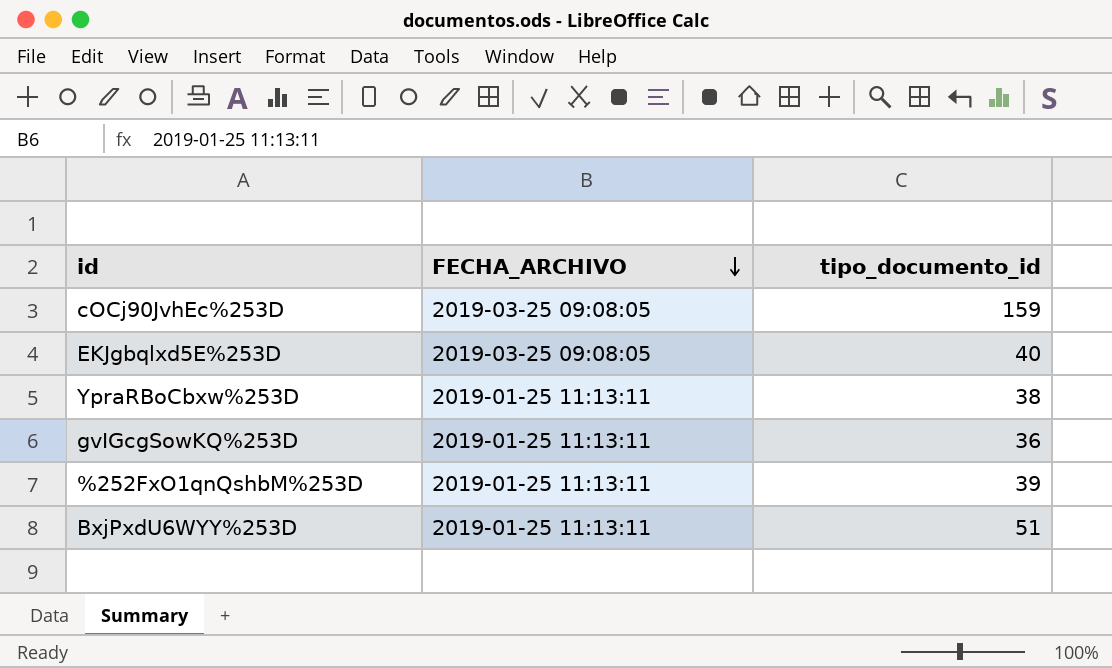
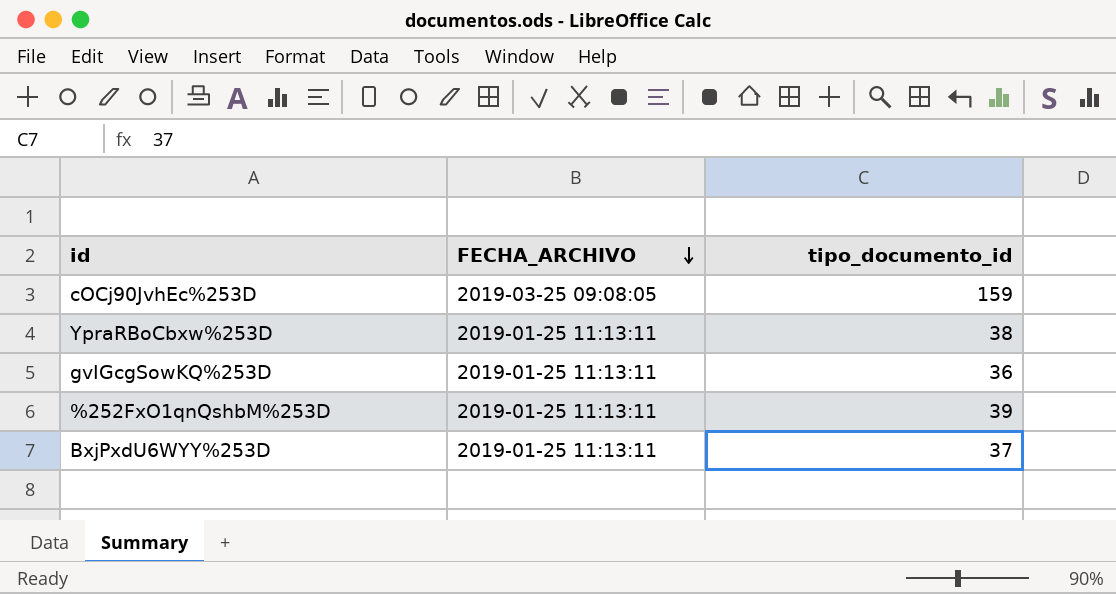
row EKJgbqlxd5E%253D: 2019-03-25 09:08:05 | 40 -> none
BxjPxdU6WYY%253D | tipo_documento_id: 51 -> 37

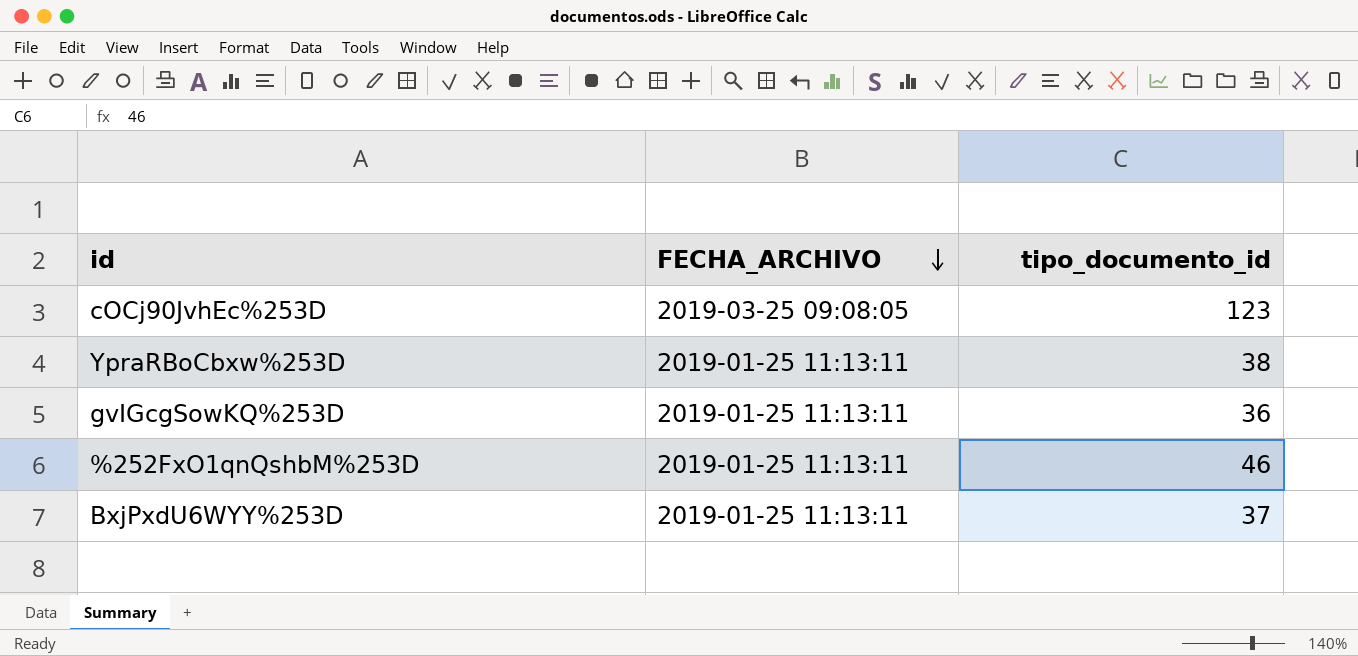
cOCj90JvhEc%253D | tipo_documento_id: 159 -> 123
%252FxO1qnQshbM%253D | tipo_documento_id: 39 -> 46

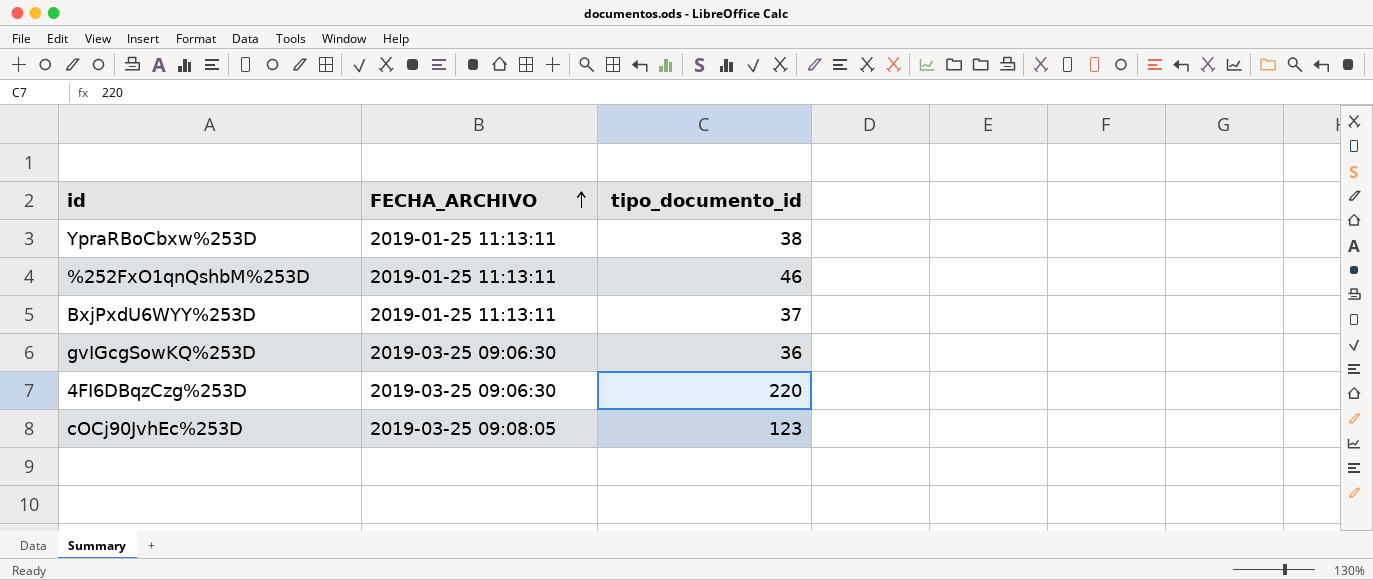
row order: FECHA_ARCHIVO descending -> FECHA_ARCHIVO ascending
gvIGcgSowKQ%253D | FECHA_ARCHIVO: 2019-01-25 11:13:11 -> 2019-03-25 09:06:30
row 4FI6DBqzCzg%253D: none -> 2019-03-25 09:06:30 | 220

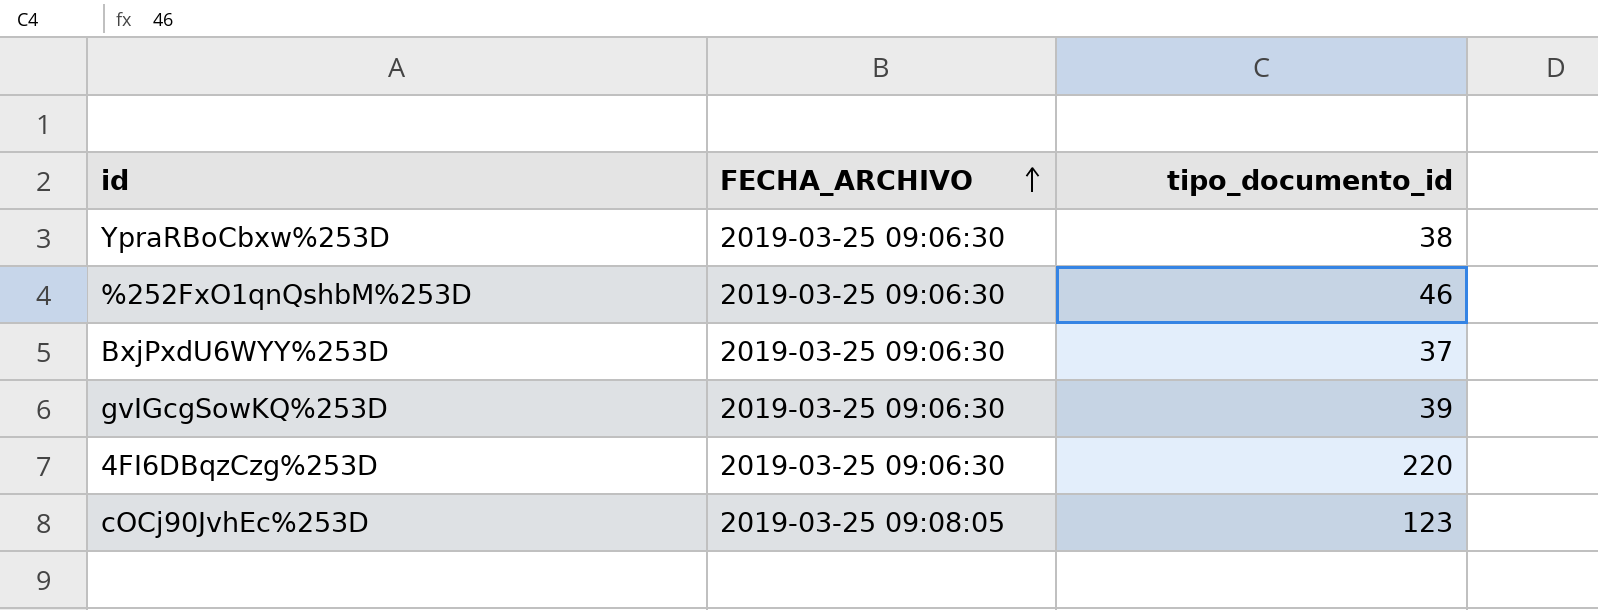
YpraRBoCbxw%253D | FECHA_ARCHIVO: 2019-01-25 11:13:11 -> 2019-03-25 09:06:30
%252FxO1qnQshbM%253D | FECHA_ARCHIVO: 2019-01-25 11:13:11 -> 2019-03-25 09:06:30
BxjPxdU6WYY%253D | FECHA_ARCHIVO: 2019-01-25 11:13:11 -> 2019-03-25 09:06:30
gvIGcgSowKQ%253D | tipo_documento_id: 36 -> 39

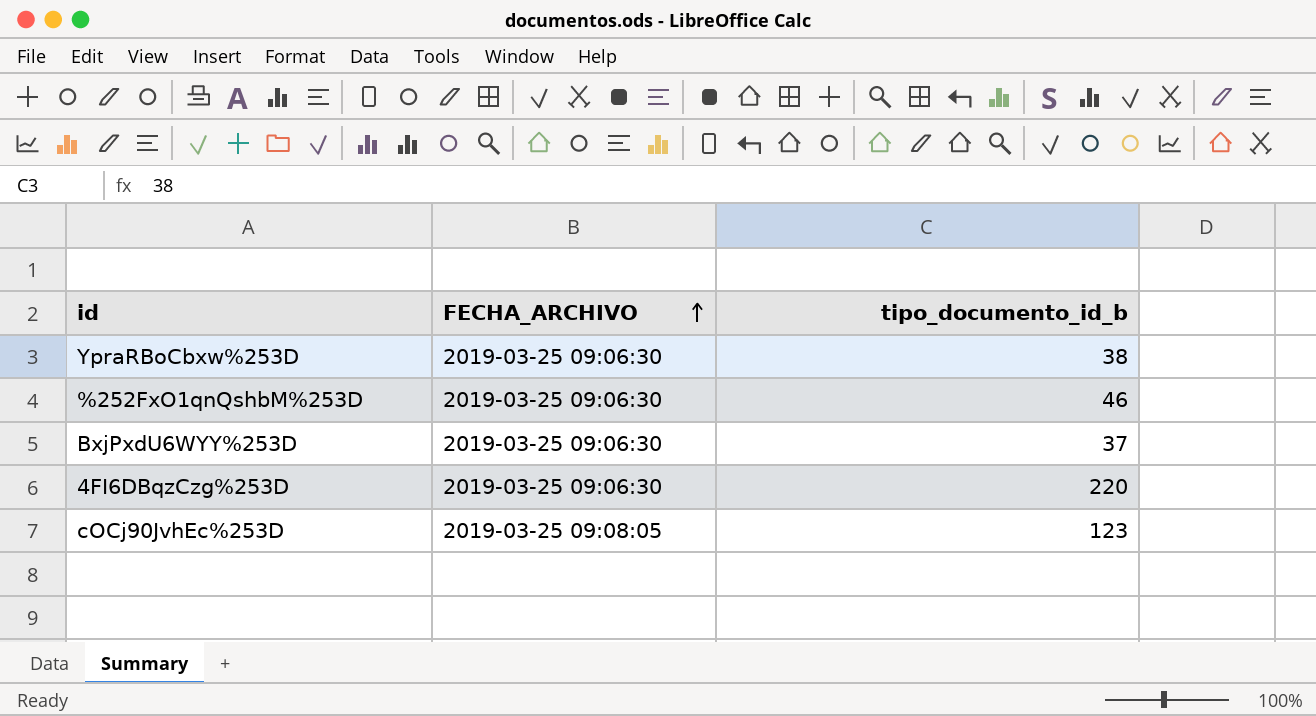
column name: tipo_documento_id -> tipo_documento_id_b
row gvIGcgSowKQ%253D: 2019-03-25 09:06:30 | 39 -> none

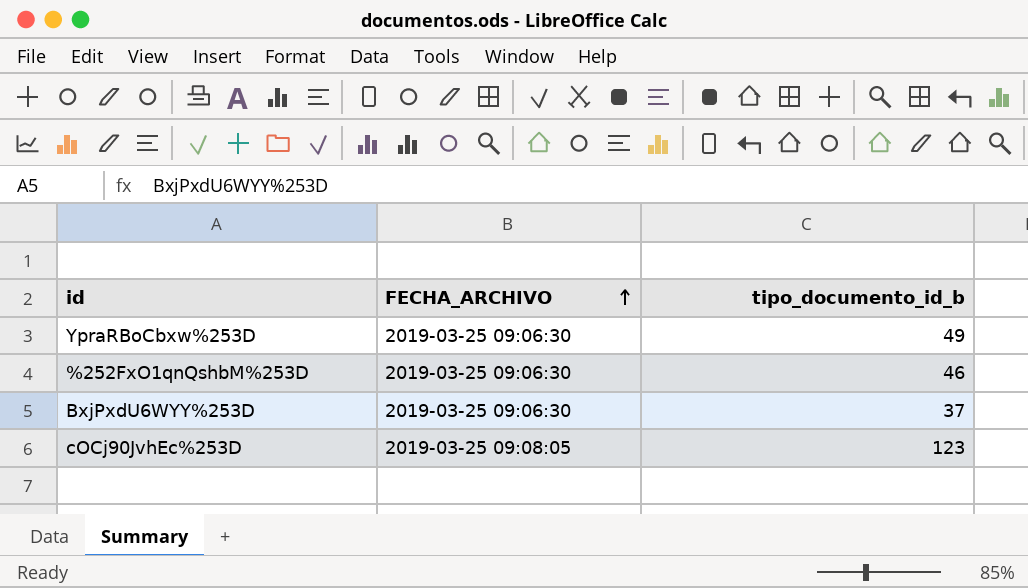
row 4FI6DBqzCzg%253D: 2019-03-25 09:06:30 | 220 -> none
YpraRBoCbxw%253D | tipo_documento_id_b: 38 -> 49

